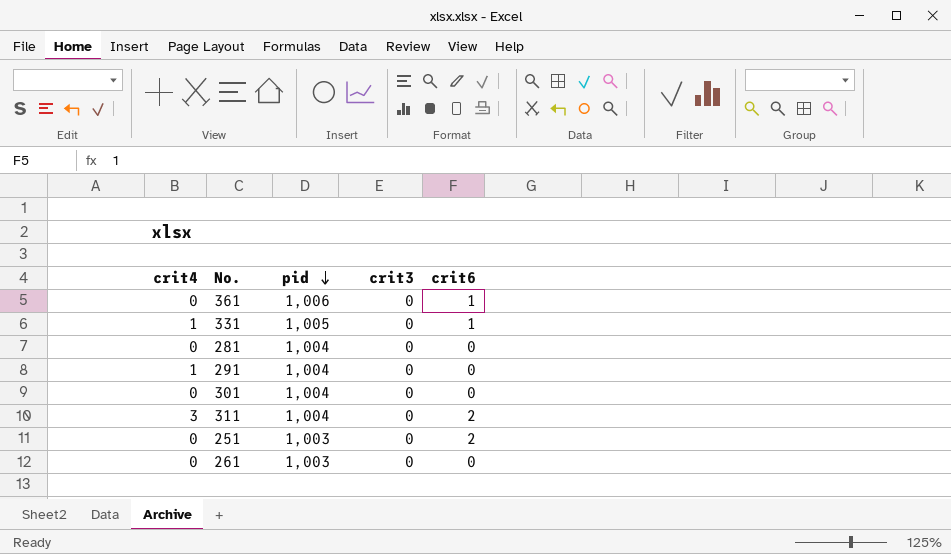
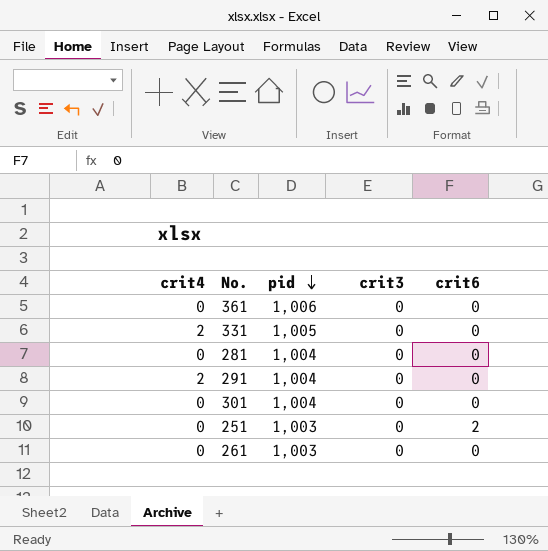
row 311: 3 | 1,004 | 0 | 2 -> none
361 | crit6: 1 -> 0
331 | crit4: 1 -> 2
331 | crit6: 1 -> 0
291 | crit4: 1 -> 2

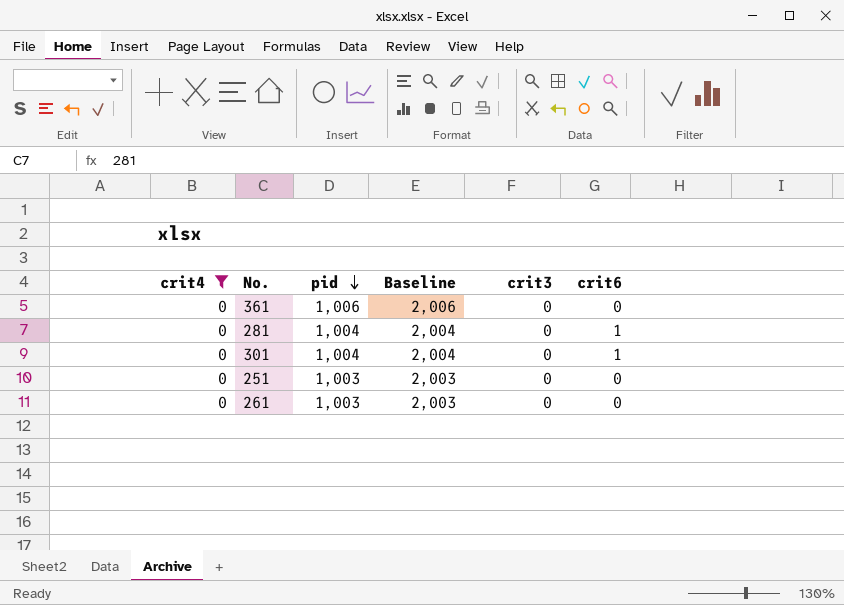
filter: none -> crit4 = 0
column Baseline | formula: none -> [pid] + 1000
281 | crit6: 0 -> 1
301 | crit6: 0 -> 1
251 | crit6: 2 -> 0

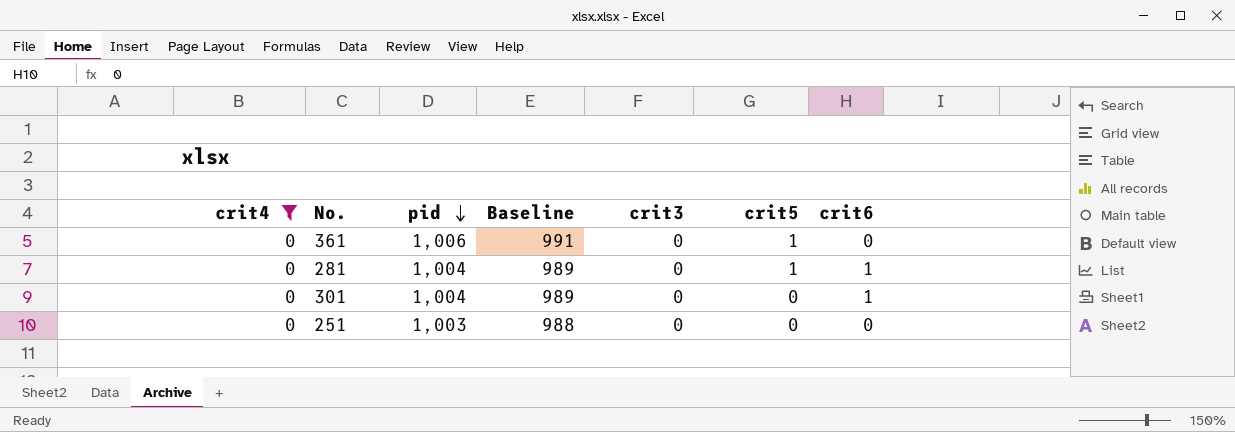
column Baseline | formula: [pid] + 1000 -> [pid] - 15
column crit5 | position: none -> 6
row 261: 0 | 1,003 | 2,003 | 0 | 0 -> none

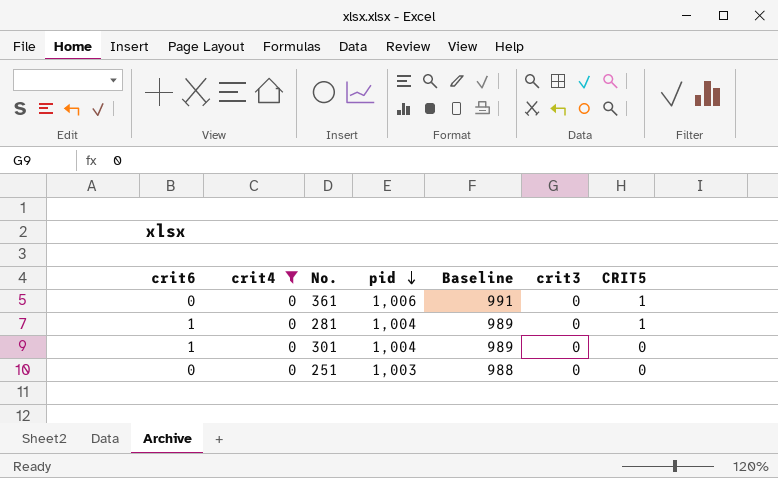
column crit6 | position: 7 -> 1
column name: crit5 -> CRIT5

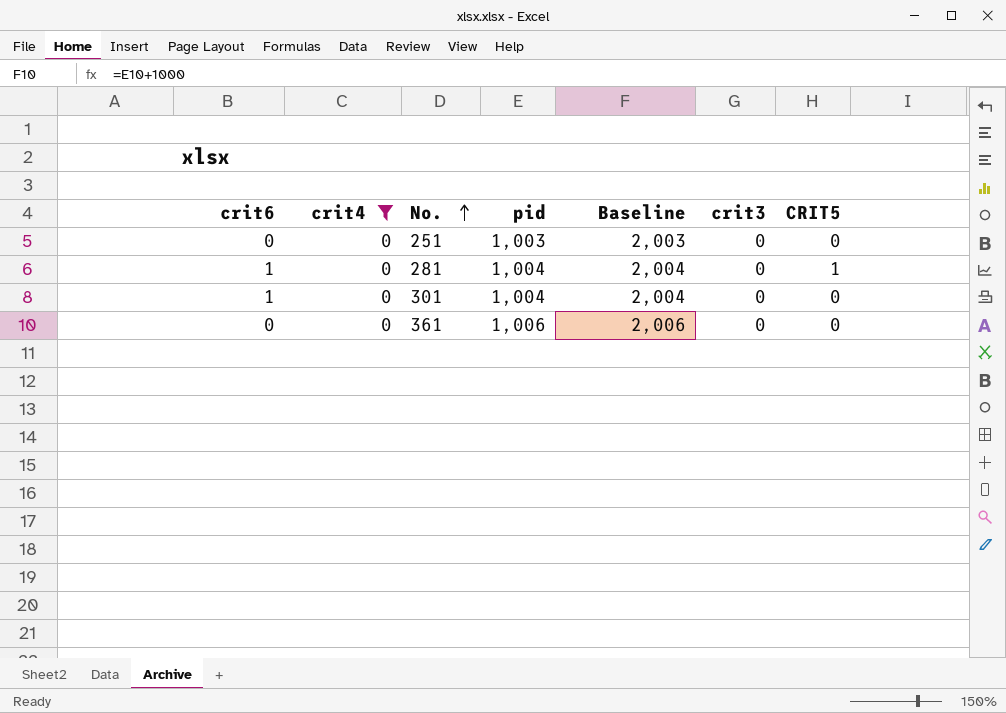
row order: pid descending -> No. ascending
column Baseline | formula: [pid] - 15 -> [pid] + 1000
361 | CRIT5: 1 -> 0

